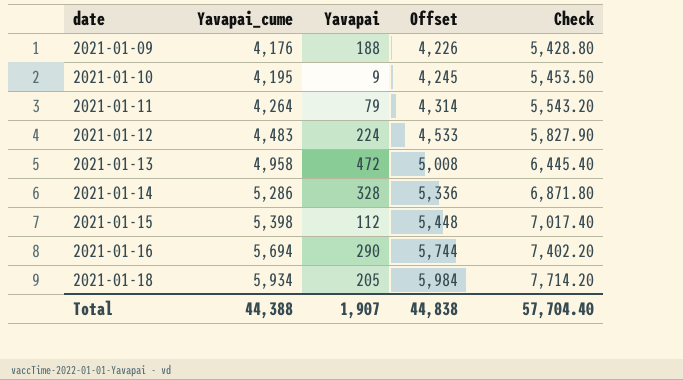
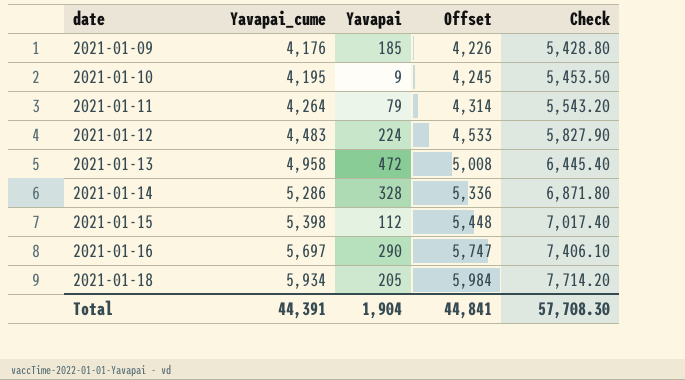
2021-01-09 | Yavapai: 188 -> 185
2021-01-16 | Yavapai_cume: 5,694 -> 5,697
2021-01-16 | Offset: 5,744 -> 5,747
2021-01-16 | Check: 7,402.20 -> 7,406.10
Total | Yavapai_cume: 44,388 -> 44,391
Total | Yavapai: 1,907 -> 1,904
Total | Offset: 44,838 -> 44,841
Total | Check: 57,704.40 -> 57,708.30

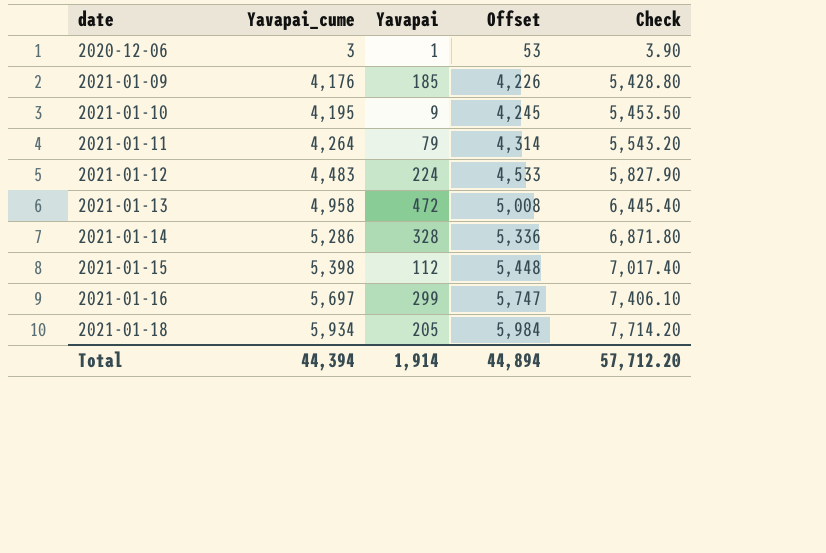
row 2020-12-06: none -> 3 | 1 | 53 | 3.90
2021-01-16 | Yavapai: 290 -> 299
Total | Yavapai_cume: 44,391 -> 44,394
Total | Yavapai: 1,904 -> 1,914
Total | Offset: 44,841 -> 44,894
Total | Check: 57,708.30 -> 57,712.20

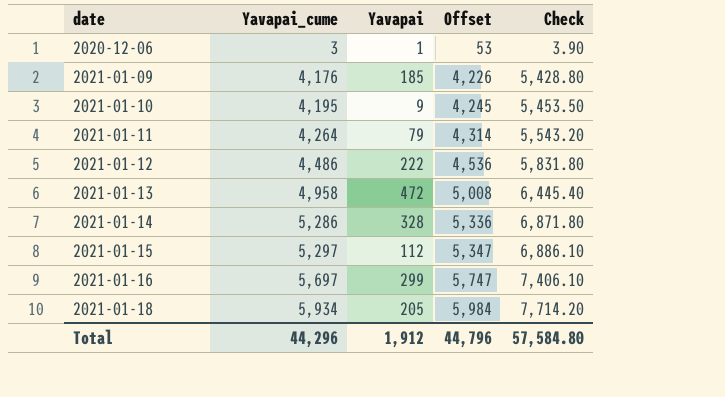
2021-01-12 | Yavapai_cume: 4,483 -> 4,486
2021-01-12 | Yavapai: 224 -> 222
2021-01-12 | Offset: 4,533 -> 4,536
2021-01-12 | Check: 5,827.90 -> 5,831.80
2021-01-15 | Yavapai_cume: 5,398 -> 5,297
2021-01-15 | Offset: 5,448 -> 5,347
2021-01-15 | Check: 7,017.40 -> 6,886.10
Total | Yavapai_cume: 44,394 -> 44,296
Total | Yavapai: 1,914 -> 1,912
Total | Offset: 44,894 -> 44,796
Total | Check: 57,712.20 -> 57,584.80

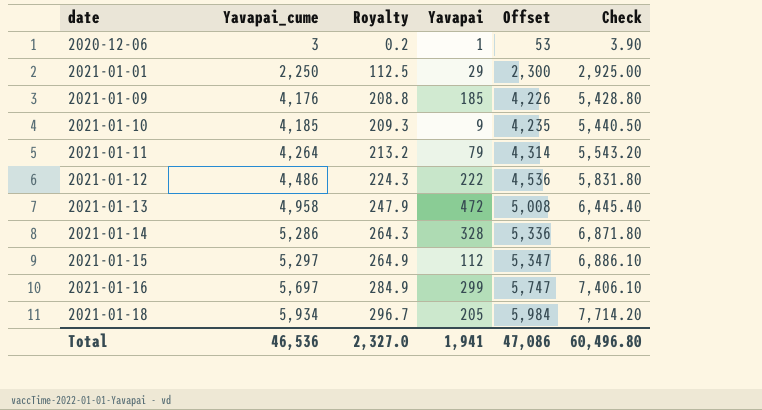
column Royalty | formula: none -> [Yavapai_cume] * 0.05
row 2021-01-01: none -> 2,250 | 112.5 | 29 | 2,300 | 2,925.00
2021-01-10 | Yavapai_cume: 4,195 -> 4,185
2021-01-10 | Offset: 4,245 -> 4,235
2021-01-10 | Check: 5,453.50 -> 5,440.50
Total | Yavapai_cume: 44,296 -> 46,536
Total | Yavapai: 1,912 -> 1,941
Total | Offset: 44,796 -> 47,086
Total | Check: 57,584.80 -> 60,496.80

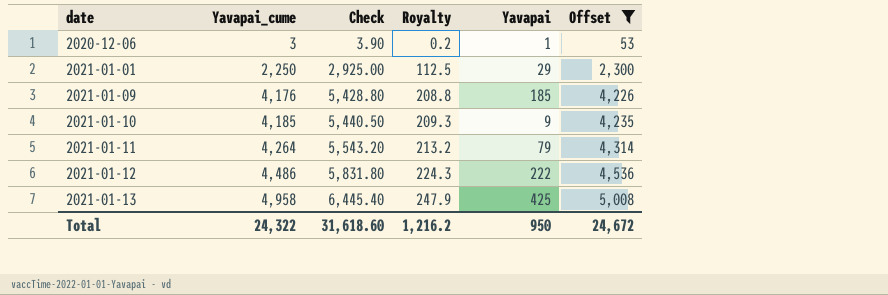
filter: none -> Offset <= 5,008
column Check | position: 6 -> 3
2021-01-13 | Yavapai: 472 -> 425
Total | Yavapai_cume: 46,536 -> 24,322
Total | Check: 60,496.80 -> 31,618.60
Total | Royalty: 2,327.0 -> 1,216.2
Total | Yavapai: 1,941 -> 950
Total | Offset: 47,086 -> 24,672

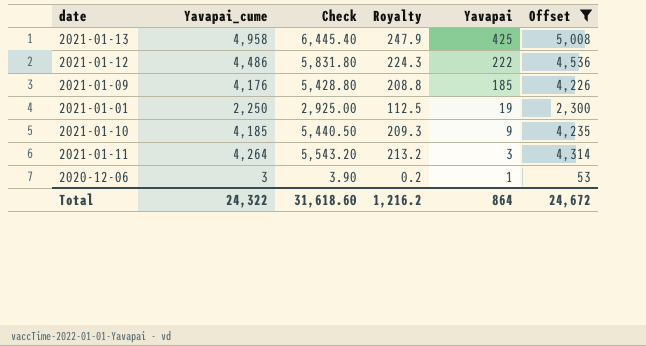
row order: date ascending -> Yavapai descending
2021-01-01 | Yavapai: 29 -> 19
2021-01-11 | Yavapai: 79 -> 3
Total | Yavapai: 950 -> 864

